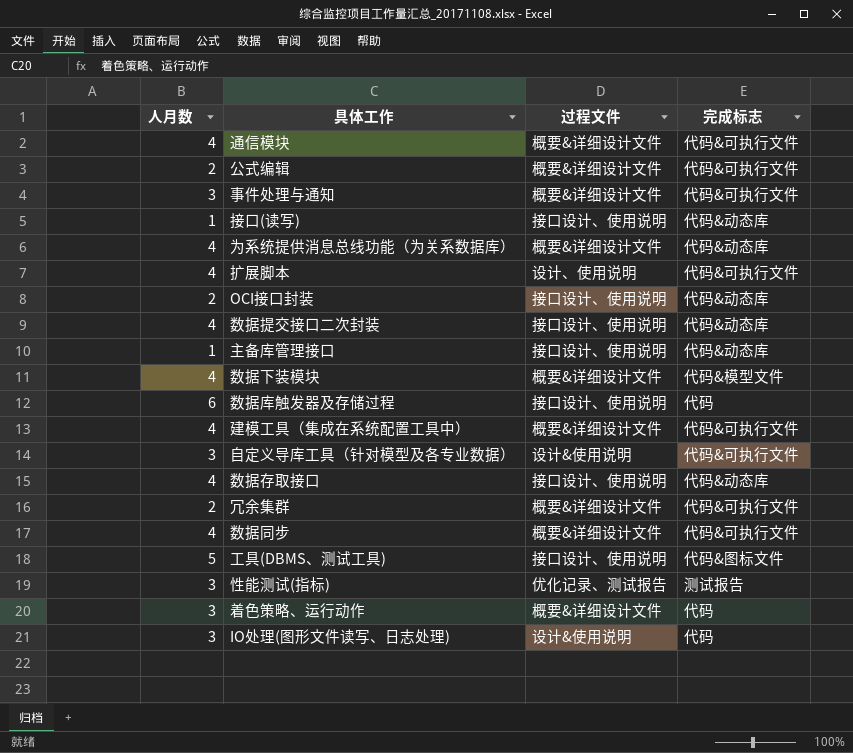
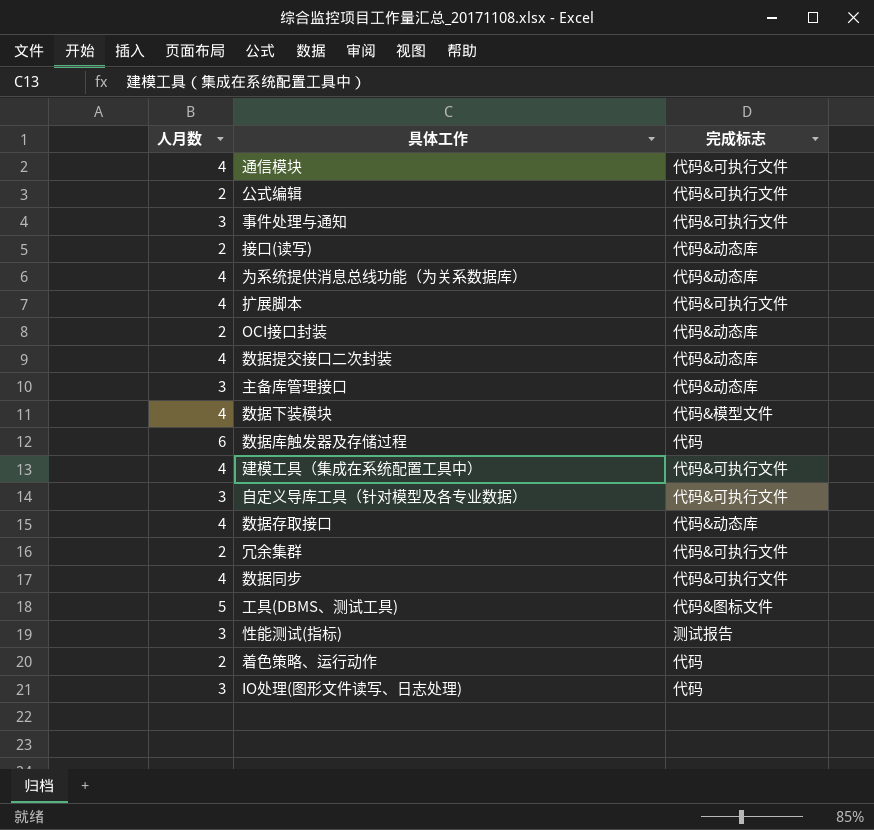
column 过程文件 | position: 3 -> none
接口(读写) | 人月数: 1 -> 2
主备库管理接口 | 人月数: 1 -> 3
着色策略、运行动作 | 人月数: 3 -> 2

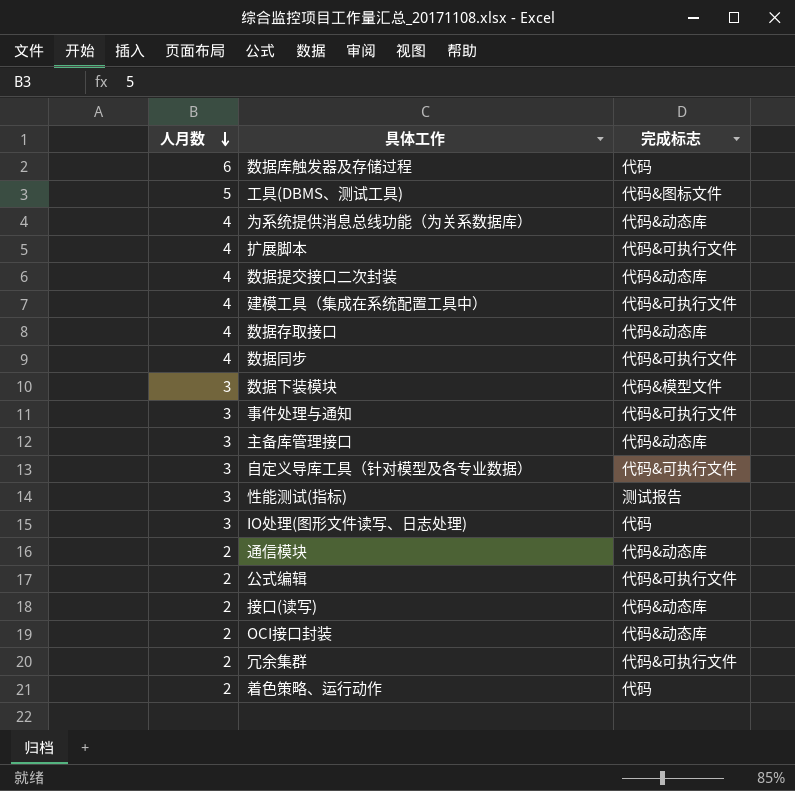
row order: none -> 人月数 descending
数据下装模块 | 人月数: 4 -> 3
通信模块 | 人月数: 4 -> 2
通信模块 | 完成标志: 代码&可执行文件 -> 代码&动态库

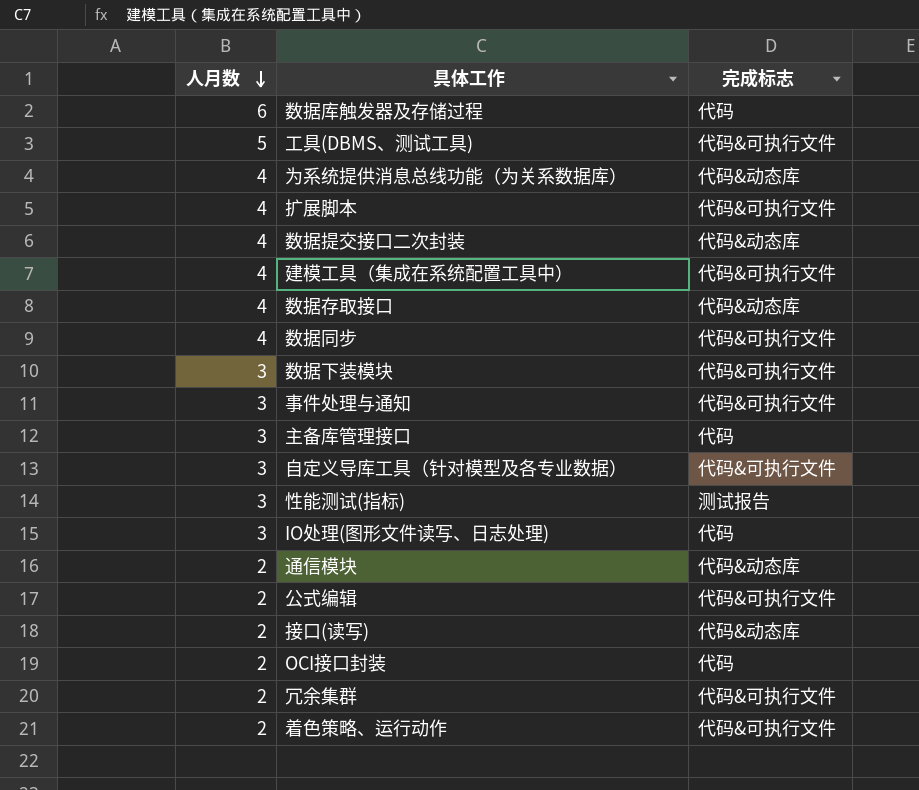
工具(DBMS、测试工具) | 完成标志: 代码&图标文件 -> 代码&可执行文件
数据下装模块 | 完成标志: 代码&模型文件 -> 代码&可执行文件
主备库管理接口 | 完成标志: 代码&动态库 -> 代码
OCI接口封装 | 完成标志: 代码&动态库 -> 代码
着色策略、运行动作 | 完成标志: 代码 -> 代码&可执行文件

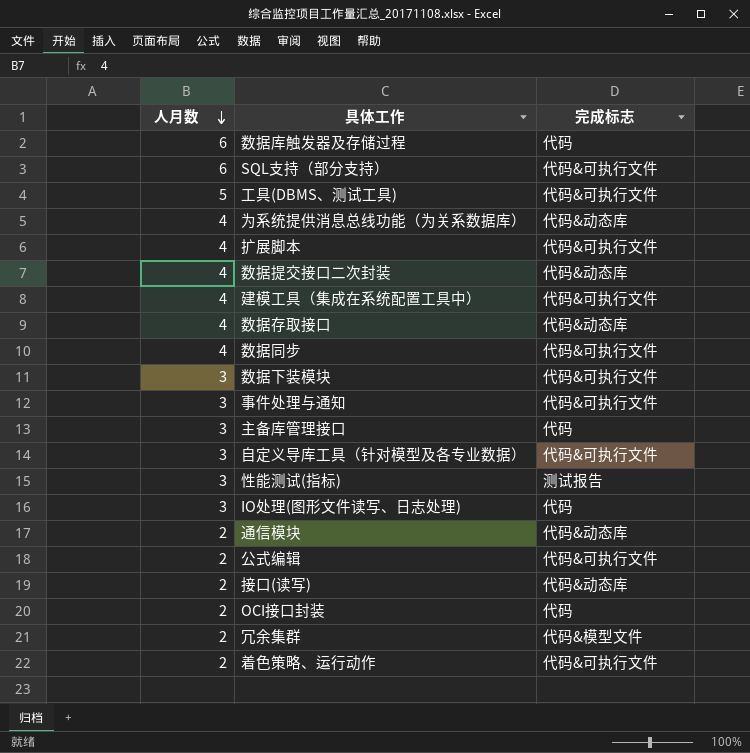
row SQL支持（部分支持）: none -> 6 | 代码&可执行文件
冗余集群 | 完成标志: 代码&可执行文件 -> 代码&模型文件

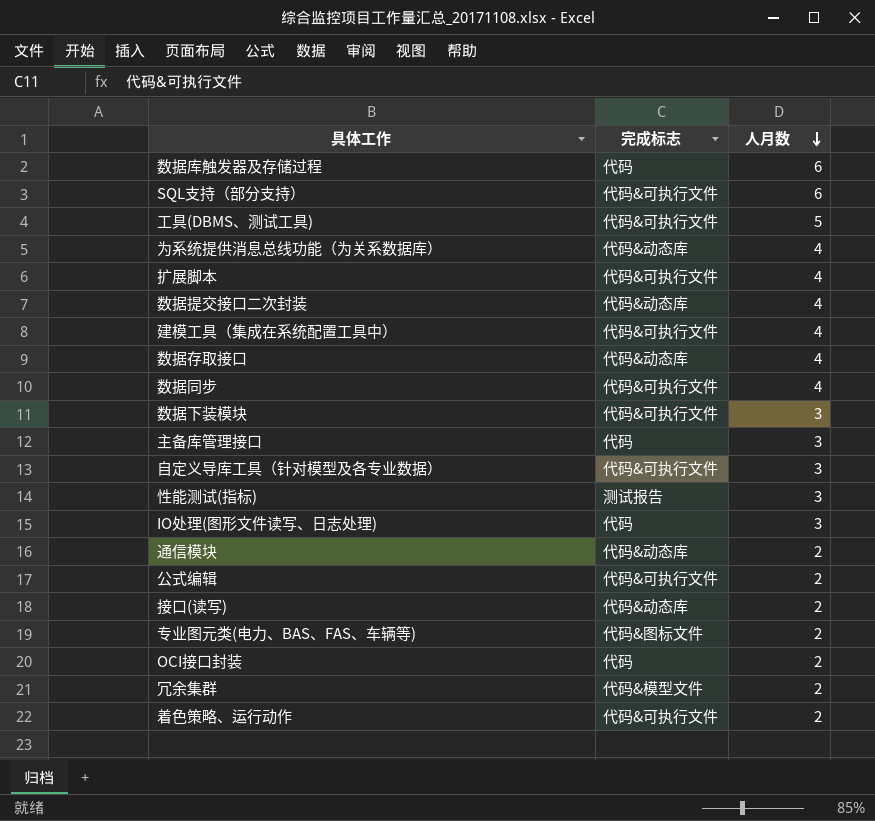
column 人月数 | position: 1 -> 3
row 事件处理与通知: 3 | 代码&可执行文件 -> none
row 专业图元类(电力、BAS、FAS、车辆等): none -> 代码&图标文件 | 2

